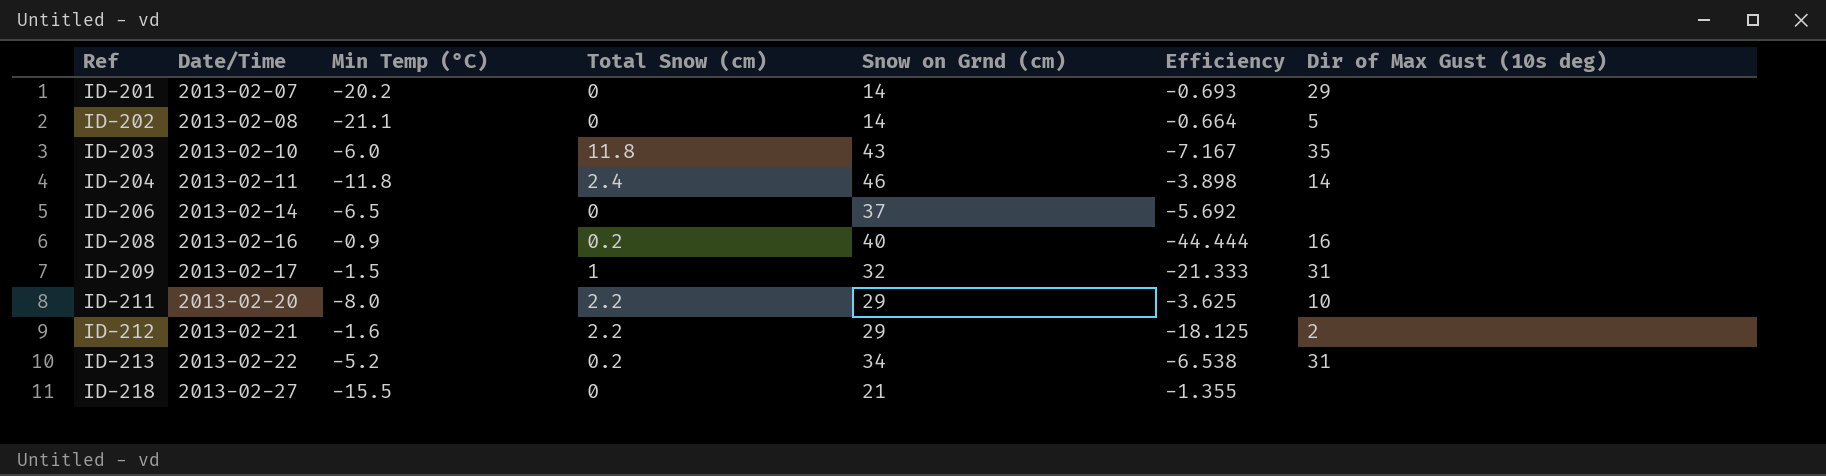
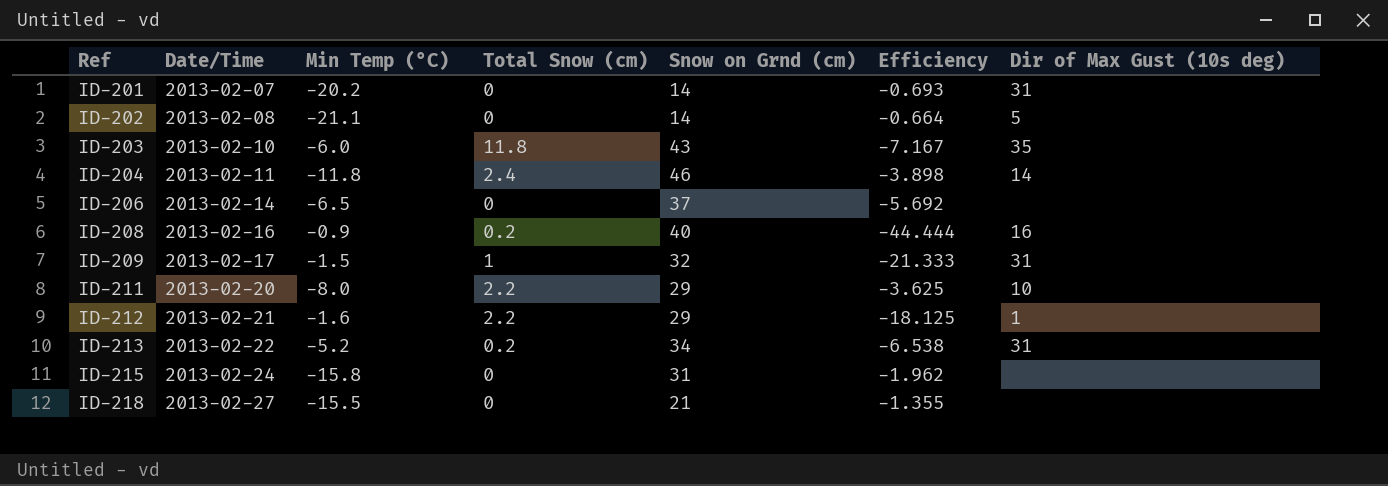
ID-201 | Dir of Max Gust (10s deg): 29 -> 31
ID-212 | Dir of Max Gust (10s deg): 2 -> 1
row ID-215: none -> 2013-02-24 | -15.8 | 0 | 31 | -1.962 | none

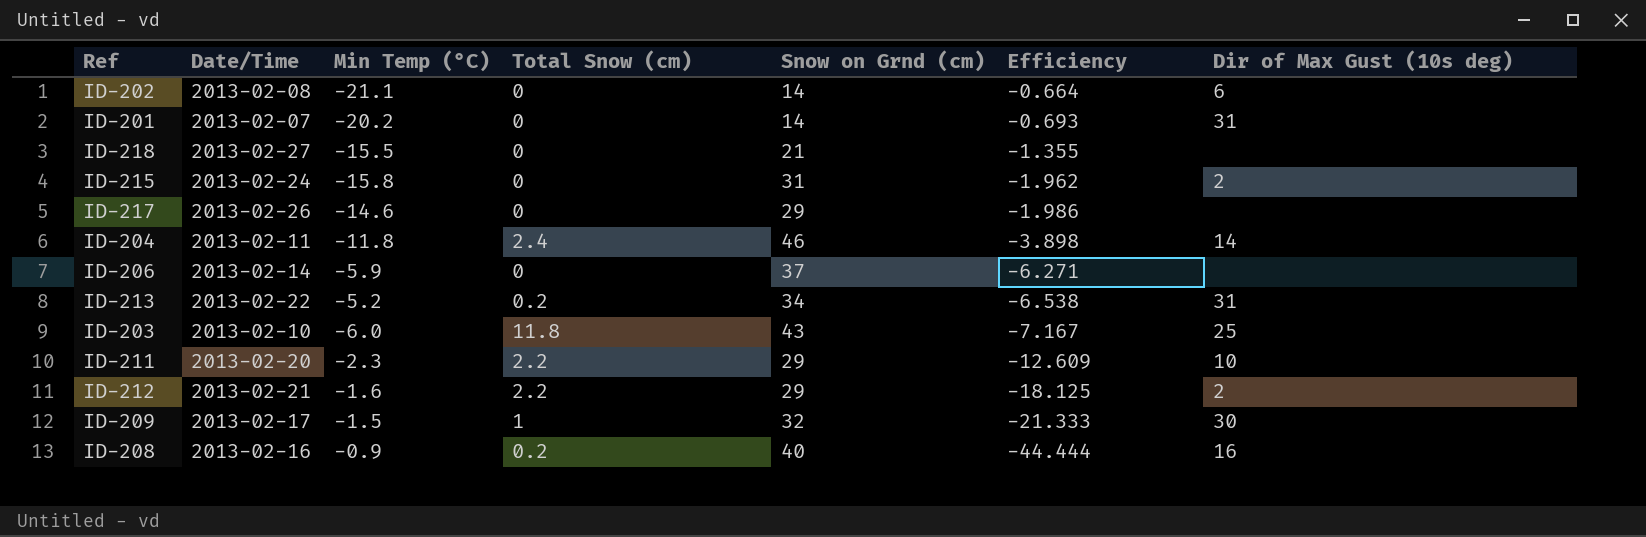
row order: Ref ascending -> Efficiency descending
ID-202 | Dir of Max Gust (10s deg): 5 -> 6
ID-215 | Dir of Max Gust (10s deg): none -> 2
row ID-217: none -> 2013-02-26 | -14.6 | 0 | 29 | -1.986 | none
ID-206 | Min Temp (°C): -6.5 -> -5.9
ID-206 | Efficiency: -5.692 -> -6.271
ID-203 | Dir of Max Gust (10s deg): 35 -> 25
ID-211 | Min Temp (°C): -8.0 -> -2.3
ID-211 | Efficiency: -3.625 -> -12.609
ID-212 | Dir of Max Gust (10s deg): 1 -> 2
ID-209 | Dir of Max Gust (10s deg): 31 -> 30

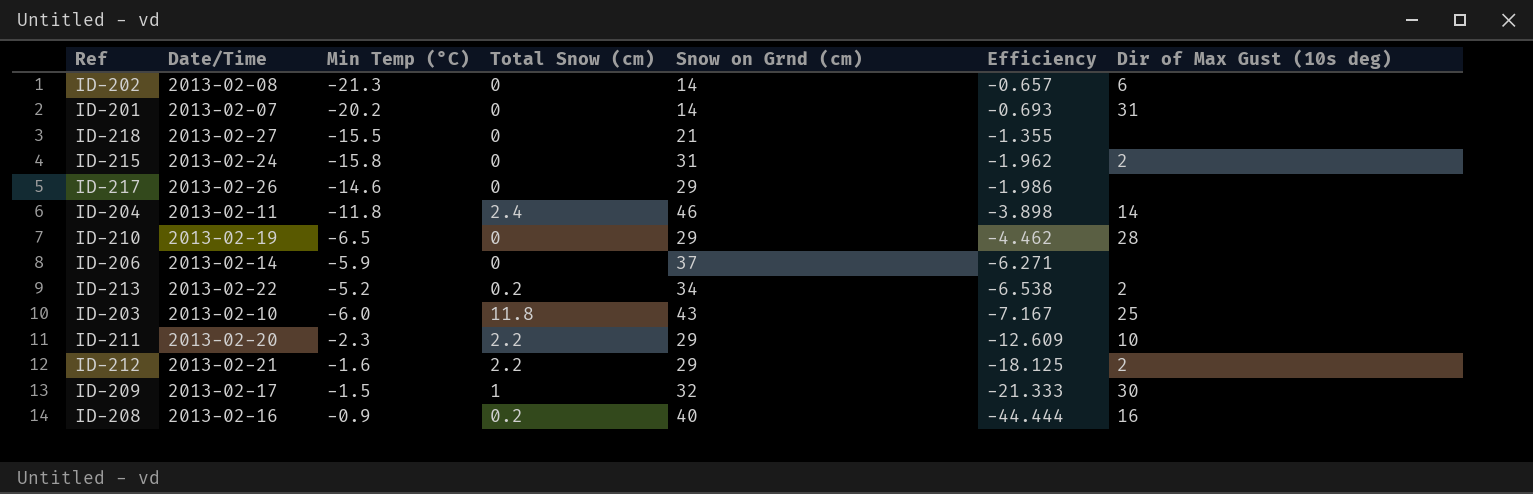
ID-202 | Min Temp (°C): -21.1 -> -21.3
ID-202 | Efficiency: -0.664 -> -0.657
row ID-210: none -> 2013-02-19 | -6.5 | 0 | 29 | -4.462 | 28
ID-213 | Dir of Max Gust (10s deg): 31 -> 2

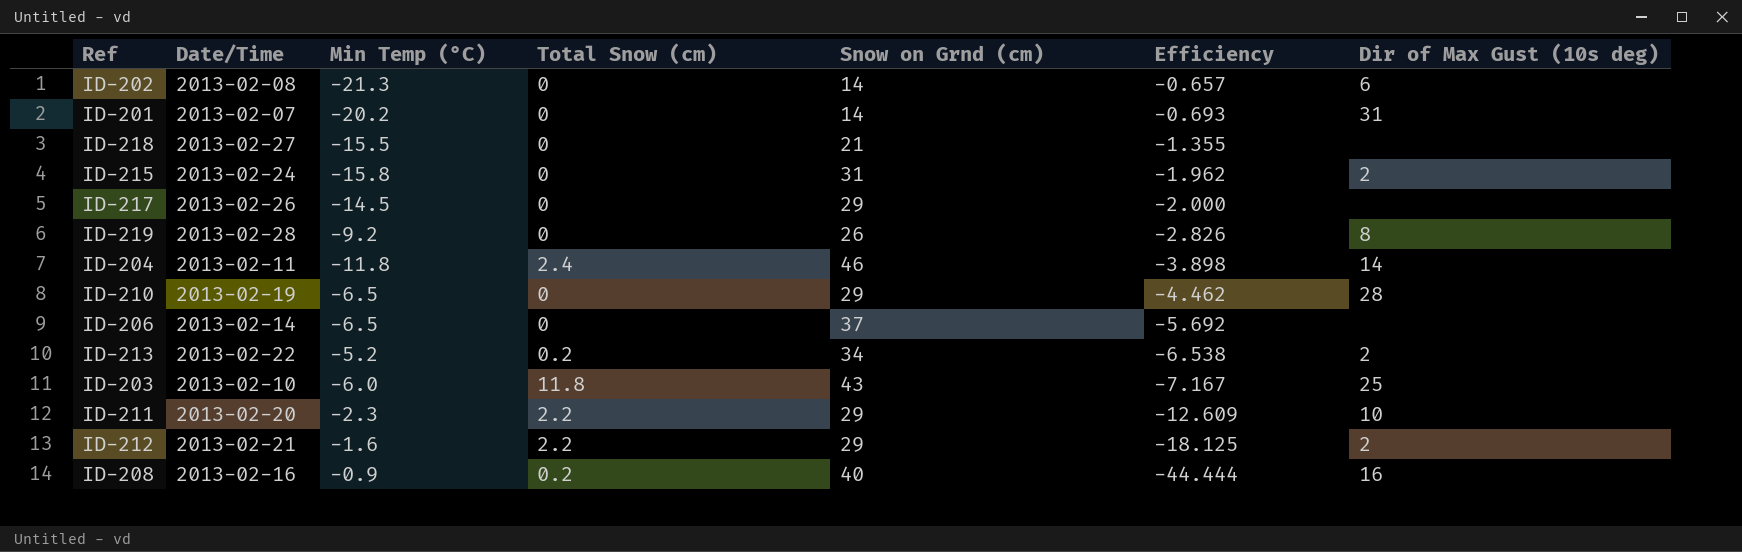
row ID-209: 2013-02-17 | -1.5 | 1 | 32 | -21.333 | 30 -> none
ID-217 | Min Temp (°C): -14.6 -> -14.5
ID-217 | Efficiency: -1.986 -> -2.000
row ID-219: none -> 2013-02-28 | -9.2 | 0 | 26 | -2.826 | 8
ID-206 | Min Temp (°C): -5.9 -> -6.5
ID-206 | Efficiency: -6.271 -> -5.692

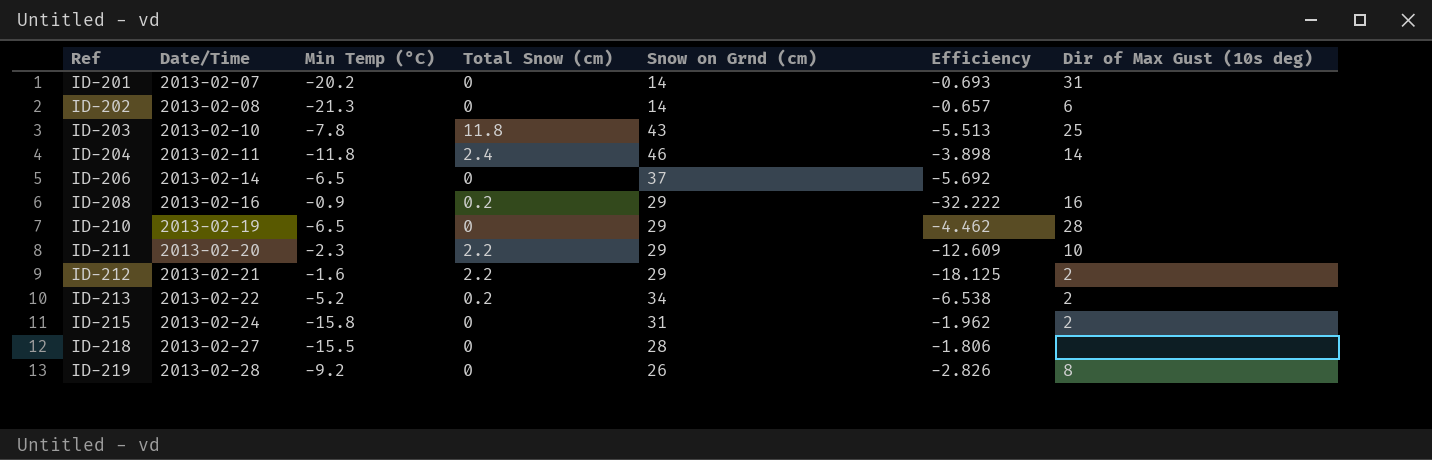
row order: Efficiency descending -> Ref ascending
row ID-217: 2013-02-26 | -14.5 | 0 | 29 | -2.000 | none -> none
ID-203 | Min Temp (°C): -6.0 -> -7.8
ID-203 | Efficiency: -7.167 -> -5.513
ID-208 | Snow on Grnd (cm): 40 -> 29
ID-208 | Efficiency: -44.444 -> -32.222
ID-218 | Snow on Grnd (cm): 21 -> 28
ID-218 | Efficiency: -1.355 -> -1.806

